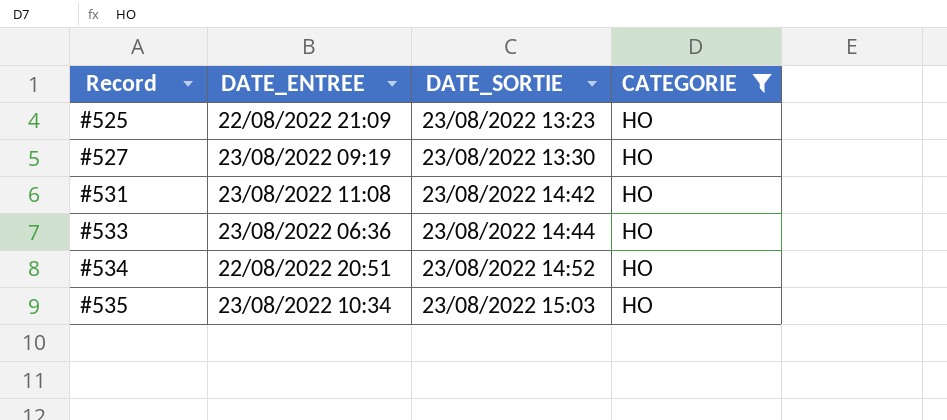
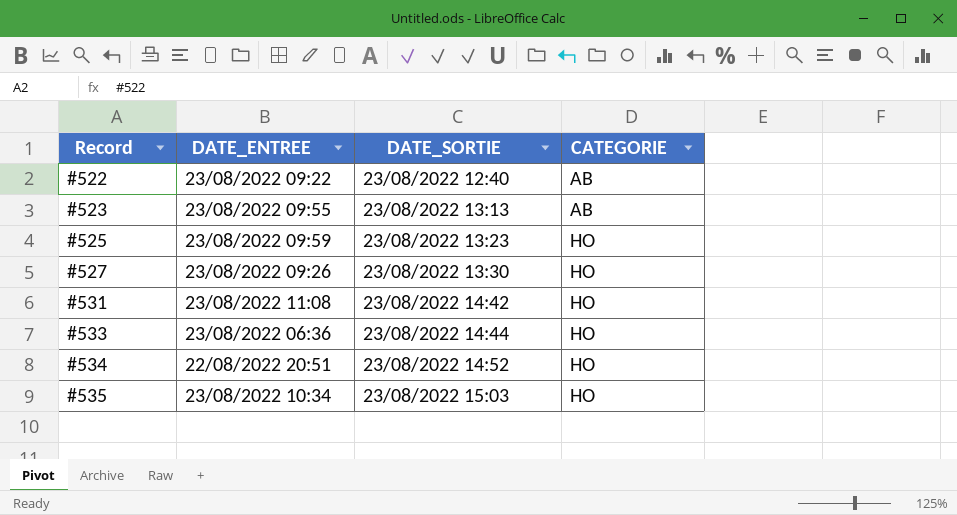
filter: CATEGORIE = HO -> none
#525 | DATE_ENTREE: 22/08/2022 21:09 -> 23/08/2022 09:59
#527 | DATE_ENTREE: 23/08/2022 09:19 -> 23/08/2022 09:26

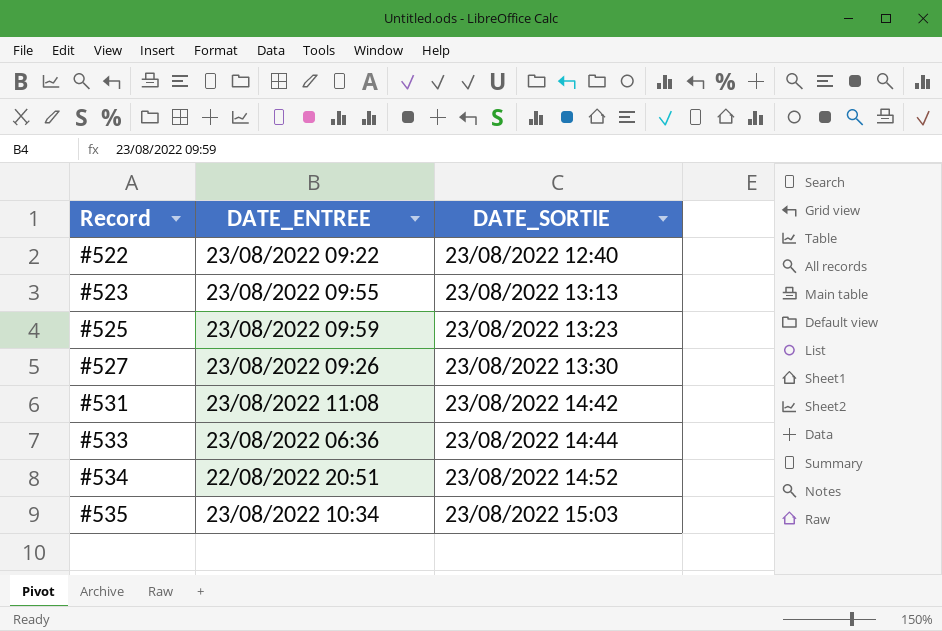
column CATEGORIE | position: 4 -> none

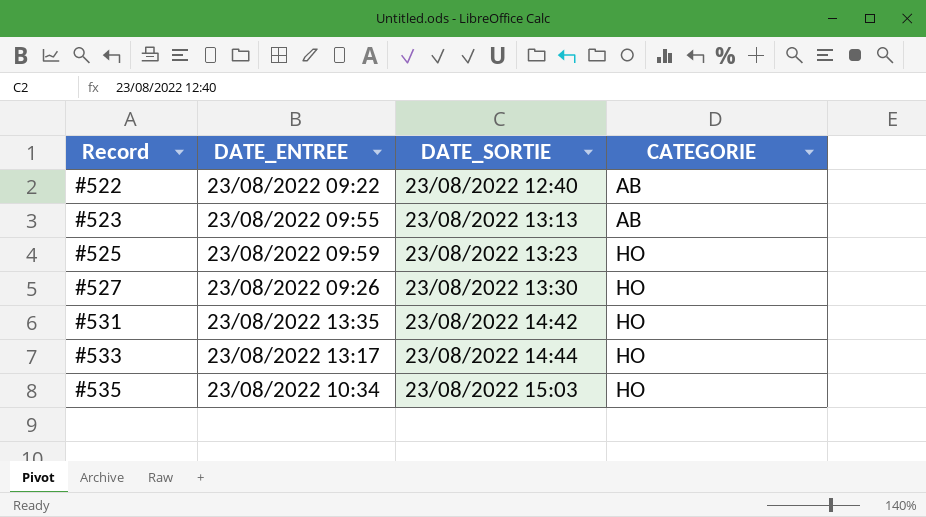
column CATEGORIE | position: none -> 4
row #534: 22/08/2022 20:51 | 23/08/2022 14:52 -> none
#531 | DATE_ENTREE: 23/08/2022 11:08 -> 23/08/2022 13:35
#533 | DATE_ENTREE: 23/08/2022 06:36 -> 23/08/2022 13:17

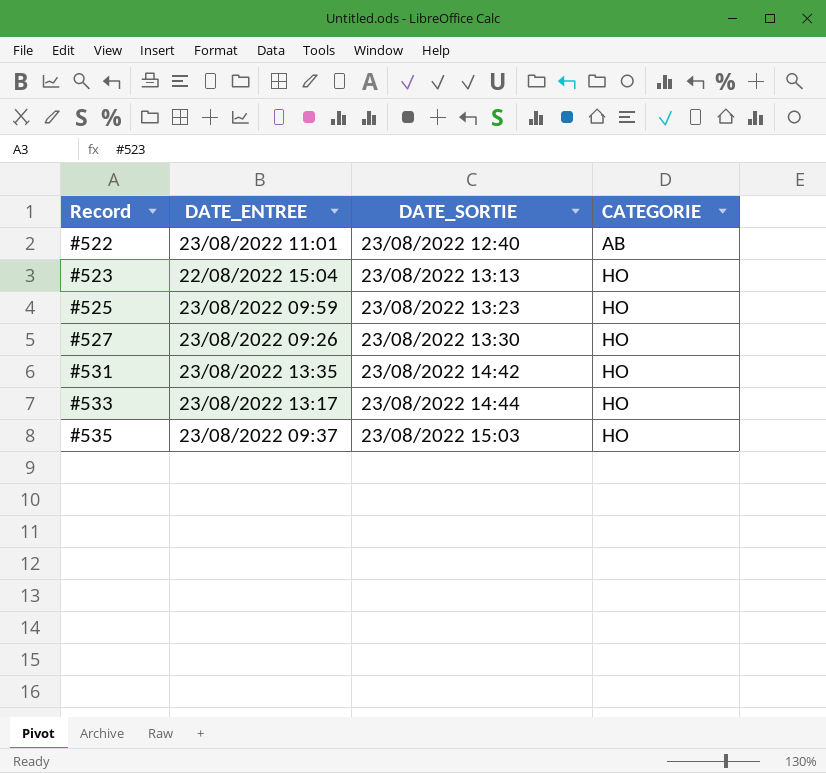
#522 | DATE_ENTREE: 23/08/2022 09:22 -> 23/08/2022 11:01
#523 | DATE_ENTREE: 23/08/2022 09:55 -> 22/08/2022 15:04
#523 | CATEGORIE: AB -> HO
#535 | DATE_ENTREE: 23/08/2022 10:34 -> 23/08/2022 09:37

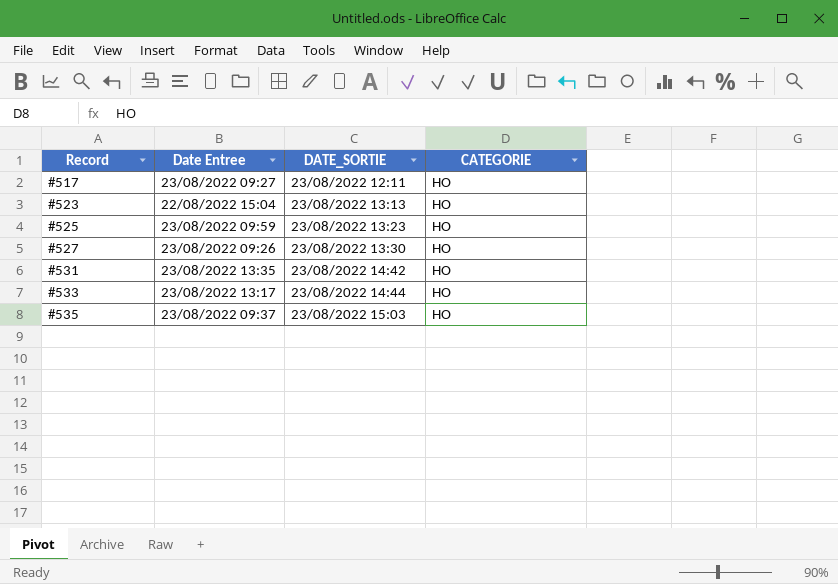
column name: DATE_ENTREE -> Date Entree
row #522: 23/08/2022 11:01 | 23/08/2022 12:40 | AB -> none
row #517: none -> 23/08/2022 09:27 | 23/08/2022 12:11 | HO

